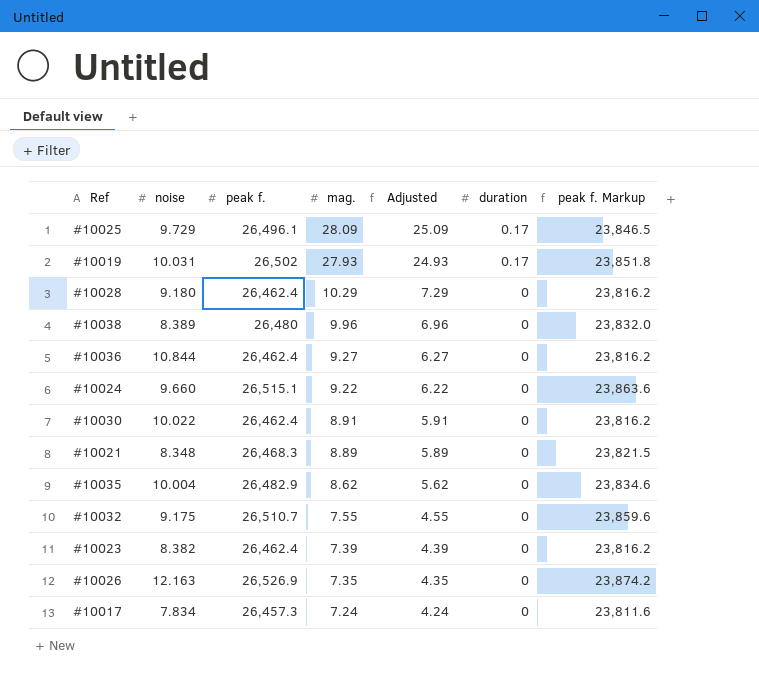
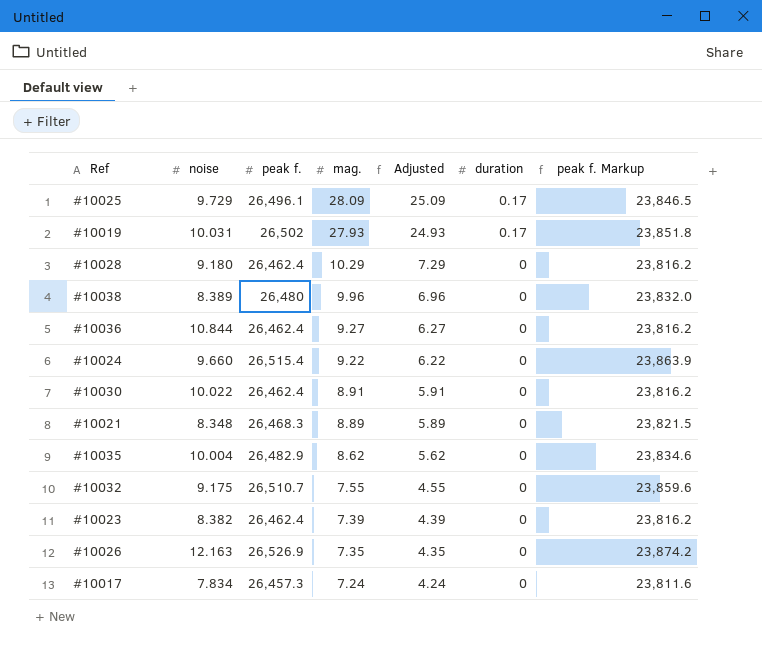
#10024 | peak f.: 26,515.1 -> 26,515.4
#10024 | peak f. Markup: 23,863.6 -> 23,863.9

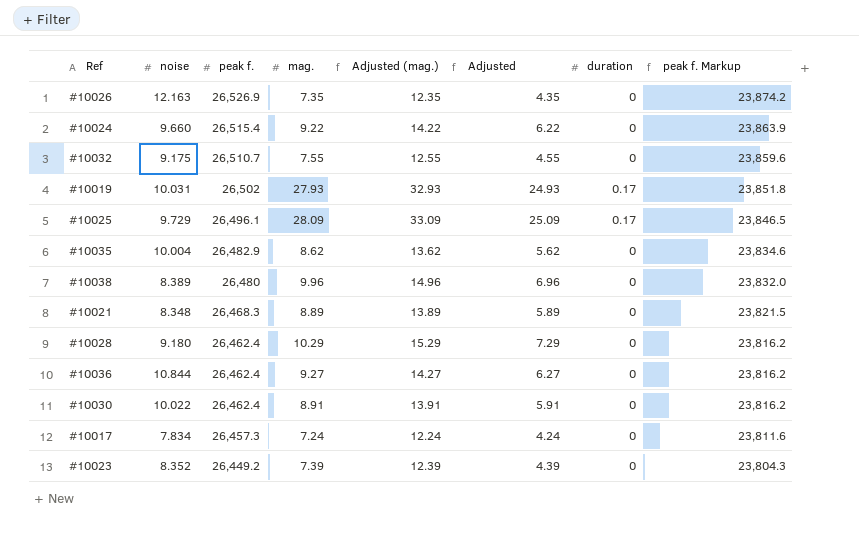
row order: mag. descending -> peak f. descending
column Adjusted (mag.) | formula: none -> [mag.] + 5
#10023 | noise: 8.382 -> 8.352
#10023 | peak f.: 26,462.4 -> 26,449.2
#10023 | peak f. Markup: 23,816.2 -> 23,804.3

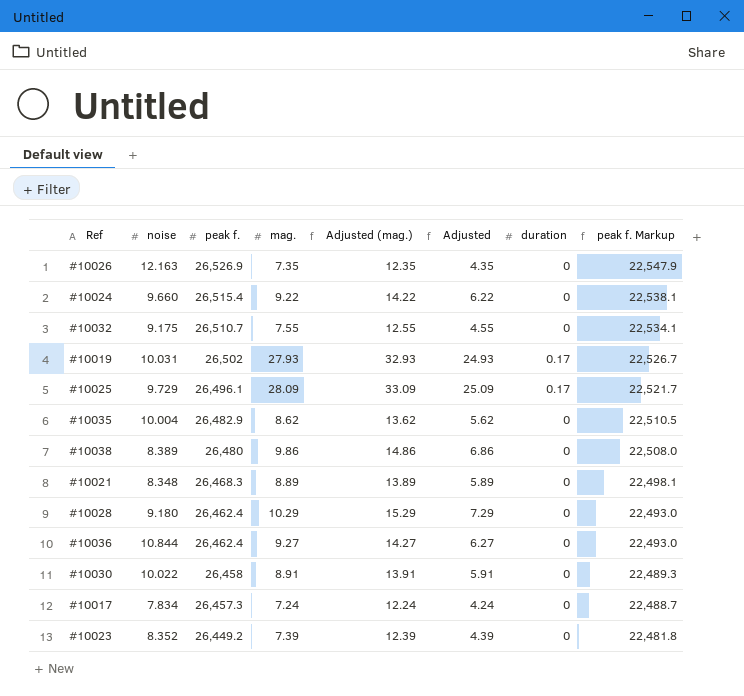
column peak f. Markup | formula: [peak f.] * 0.9 -> [peak f.] * 0.85
#10038 | mag.: 9.96 -> 9.86
#10038 | Adjusted (mag.): 14.96 -> 14.86
#10038 | Adjusted: 6.96 -> 6.86
#10030 | peak f.: 26,462.4 -> 26,458

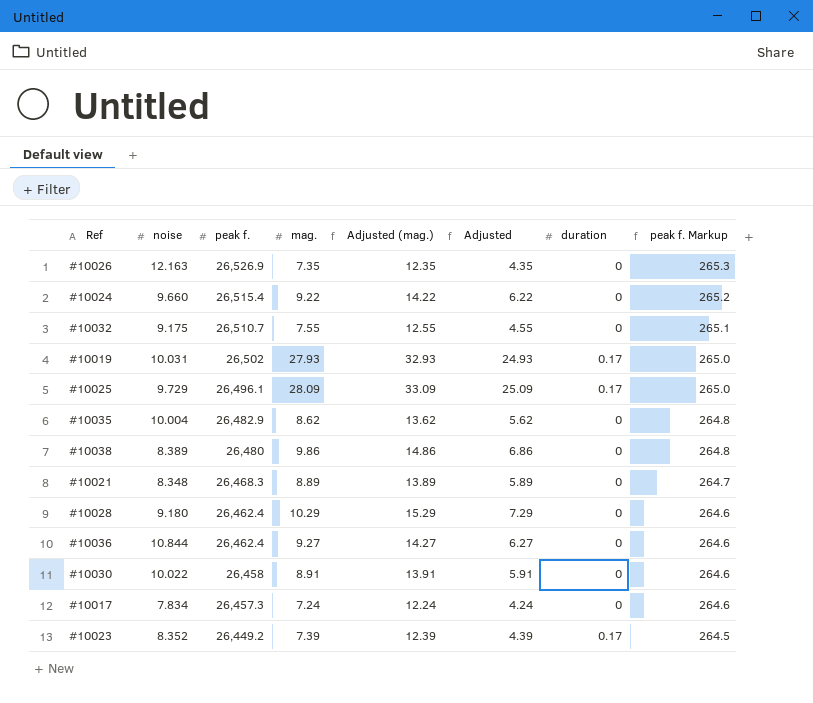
column peak f. Markup | formula: [peak f.] * 0.85 -> [peak f.] * 0.01
#10023 | duration: 0 -> 0.17

